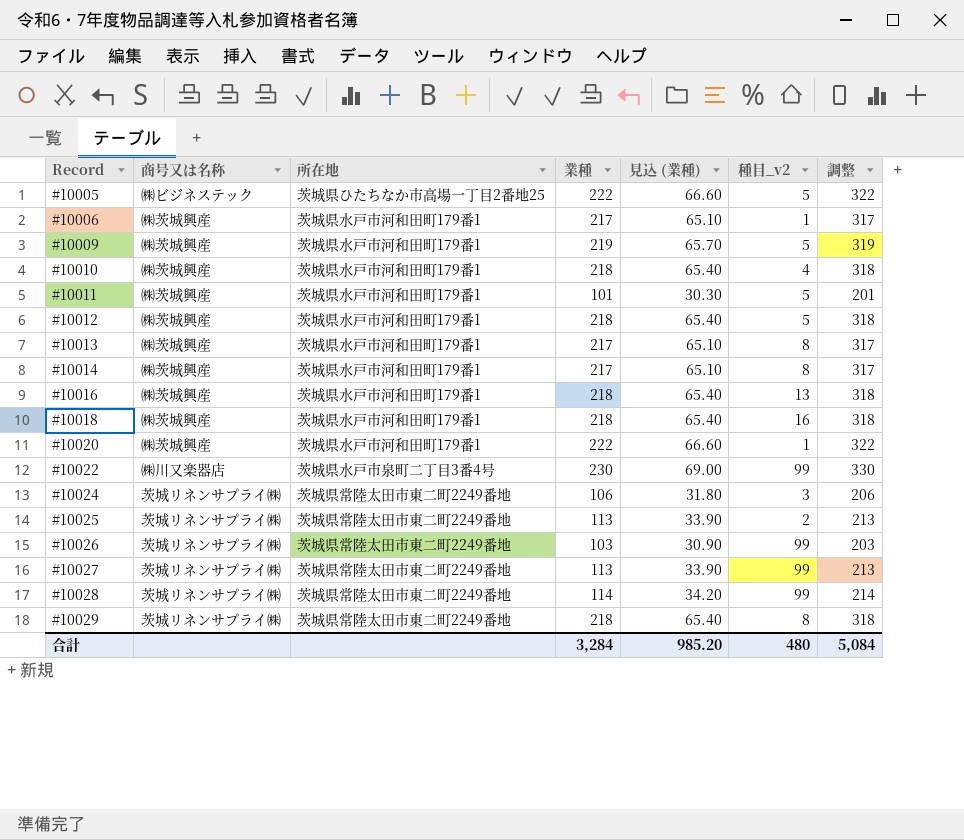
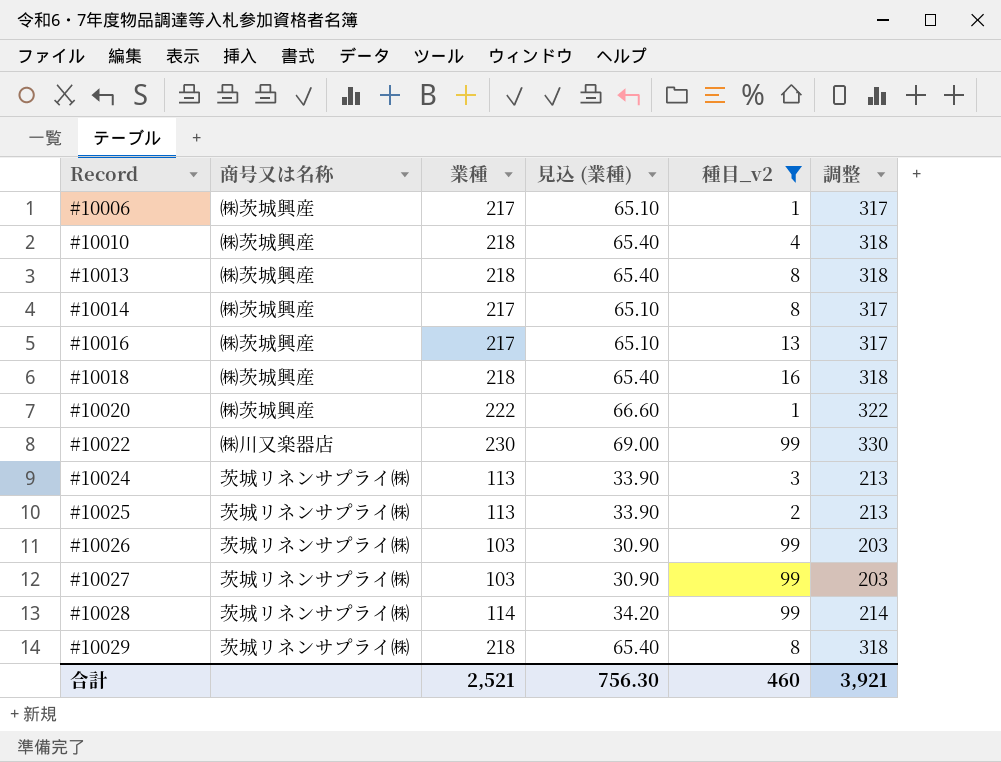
filter: none -> 種目_v2 != 5
column 所在地 | position: 3 -> none
#10013 | 業種: 217 -> 218
#10013 | 見込 (業種): 65.10 -> 65.40
#10013 | 調整: 317 -> 318
#10016 | 業種: 218 -> 217
#10016 | 見込 (業種): 65.40 -> 65.10
#10016 | 調整: 318 -> 317
#10024 | 業種: 106 -> 113
#10024 | 見込 (業種): 31.80 -> 33.90
#10024 | 調整: 206 -> 213
#10027 | 業種: 113 -> 103
#10027 | 見込 (業種): 33.90 -> 30.90
#10027 | 調整: 213 -> 203
合計 | 業種: 3,284 -> 2,521
合計 | 見込 (業種): 985.20 -> 756.30
合計 | 種目_v2: 480 -> 460
合計 | 調整: 5,084 -> 3,921

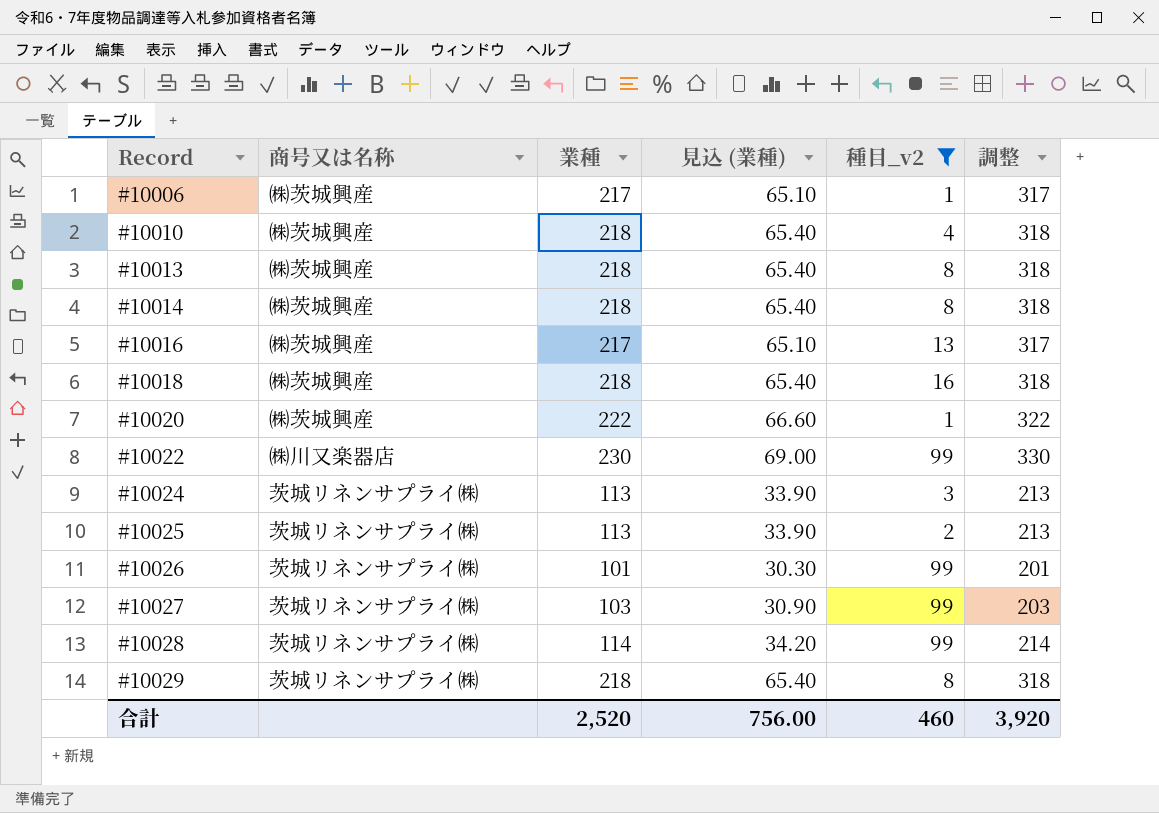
#10014 | 業種: 217 -> 218
#10014 | 見込 (業種): 65.10 -> 65.40
#10014 | 調整: 317 -> 318
#10026 | 業種: 103 -> 101
#10026 | 見込 (業種): 30.90 -> 30.30
#10026 | 調整: 203 -> 201
合計 | 業種: 2,521 -> 2,520
合計 | 見込 (業種): 756.30 -> 756.00
合計 | 調整: 3,921 -> 3,920

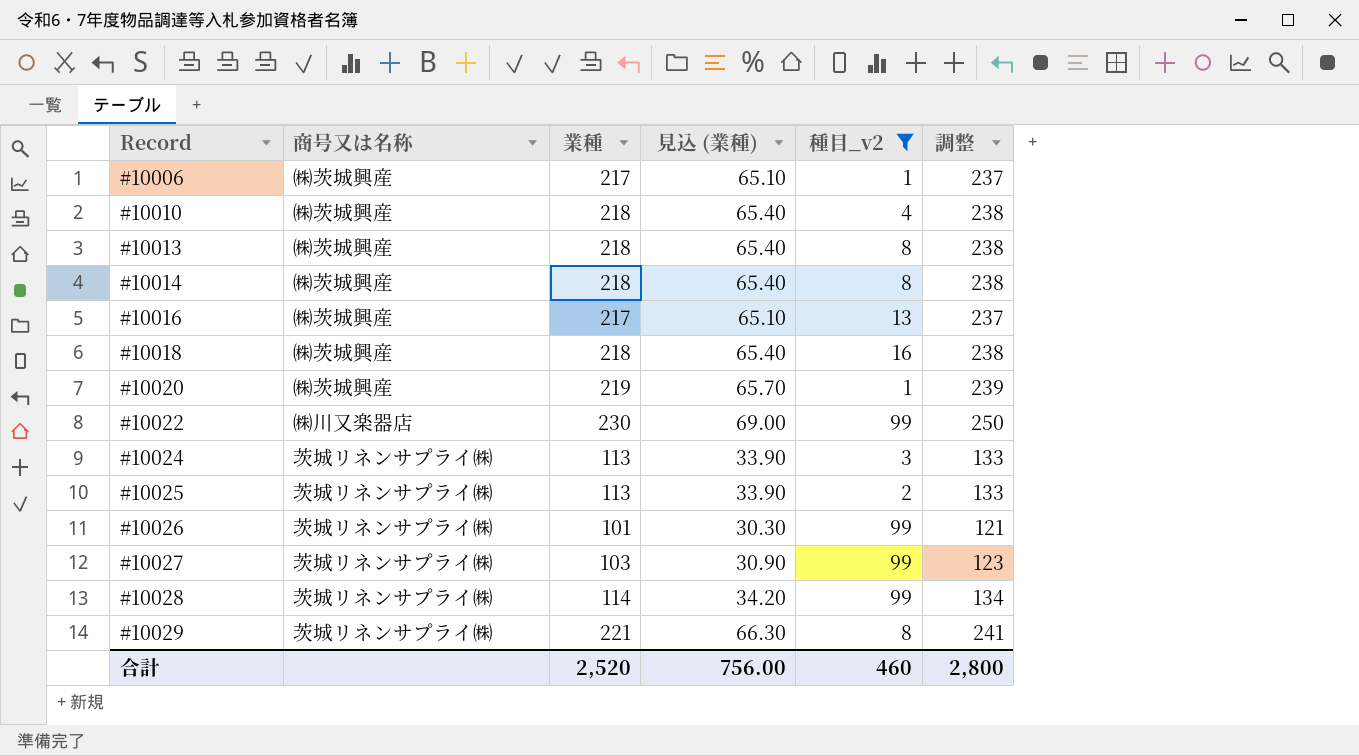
column 調整 | formula: [業種] + 100 -> [業種] + 20
#10020 | 業種: 222 -> 219
#10020 | 見込 (業種): 66.60 -> 65.70
#10029 | 業種: 218 -> 221
#10029 | 見込 (業種): 65.40 -> 66.30
合計 | 調整: 3,920 -> 2,800

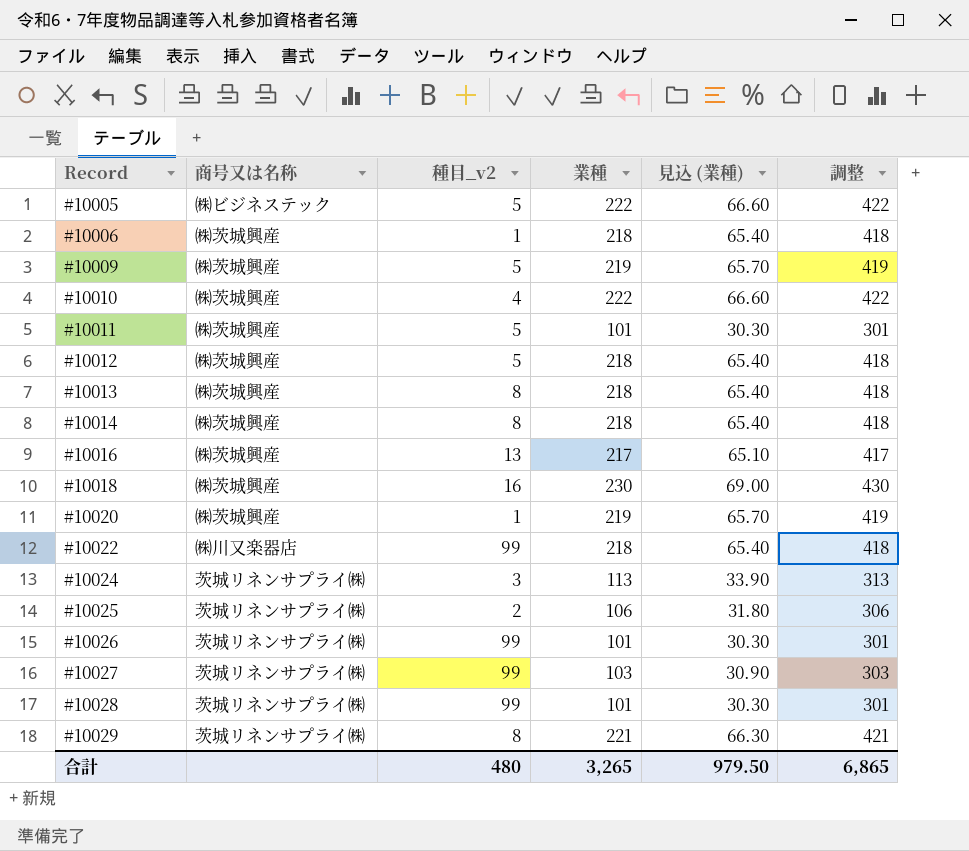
filter: 種目_v2 != 5 -> none
column 種目_v2 | position: 5 -> 3
column 調整 | formula: [業種] + 20 -> [業種] + 200
#10006 | 業種: 217 -> 218
#10006 | 見込 (業種): 65.10 -> 65.40
#10010 | 業種: 218 -> 222
#10010 | 見込 (業種): 65.40 -> 66.60
#10018 | 業種: 218 -> 230
#10018 | 見込 (業種): 65.40 -> 69.00
#10022 | 業種: 230 -> 218
#10022 | 見込 (業種): 69.00 -> 65.40
#10025 | 業種: 113 -> 106
#10025 | 見込 (業種): 33.90 -> 31.80
#10028 | 業種: 114 -> 101
#10028 | 見込 (業種): 34.20 -> 30.30
合計 | 種目_v2: 460 -> 480
合計 | 業種: 2,520 -> 3,265
合計 | 見込 (業種): 756.00 -> 979.50
合計 | 調整: 2,800 -> 6,865

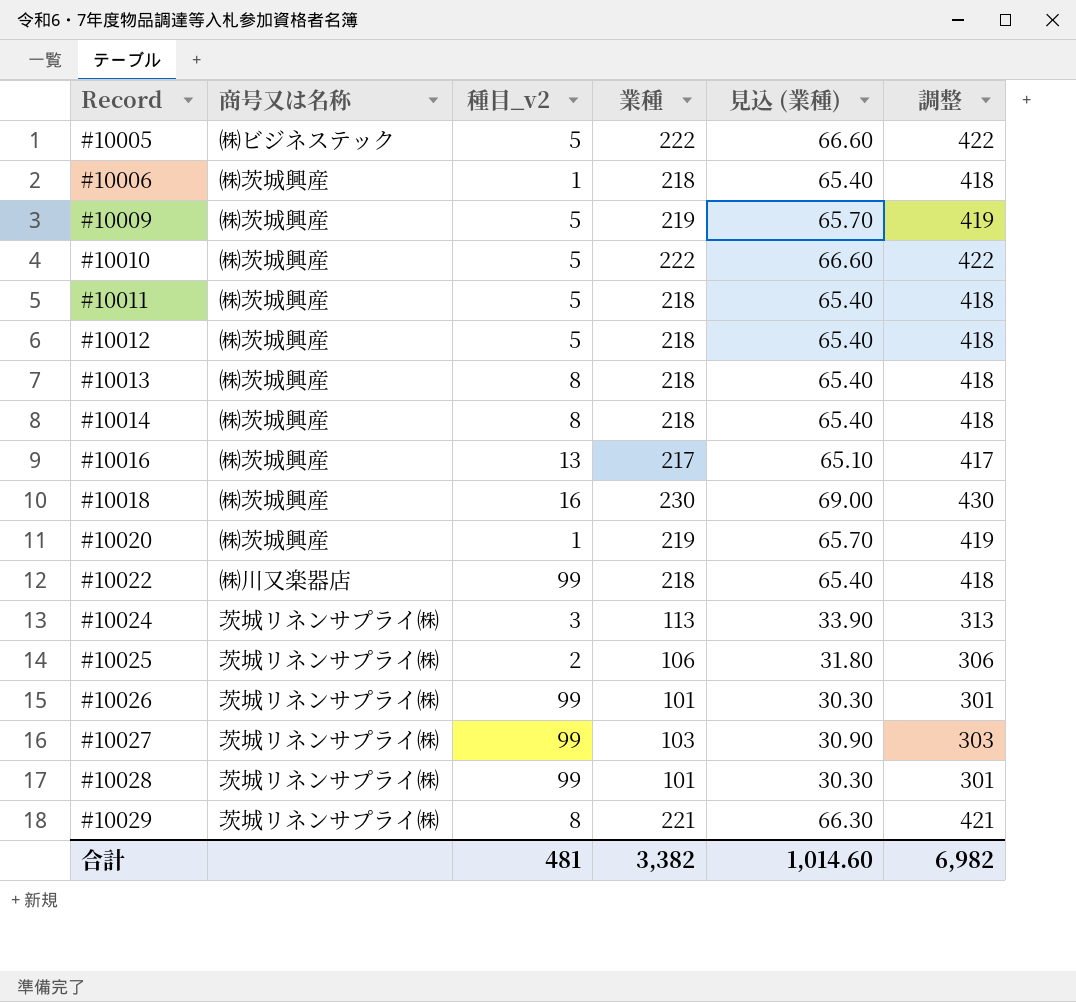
#10010 | 種目_v2: 4 -> 5
#10011 | 業種: 101 -> 218
#10011 | 見込 (業種): 30.30 -> 65.40
#10011 | 調整: 301 -> 418
合計 | 種目_v2: 480 -> 481
合計 | 業種: 3,265 -> 3,382
合計 | 見込 (業種): 979.50 -> 1,014.60
合計 | 調整: 6,865 -> 6,982

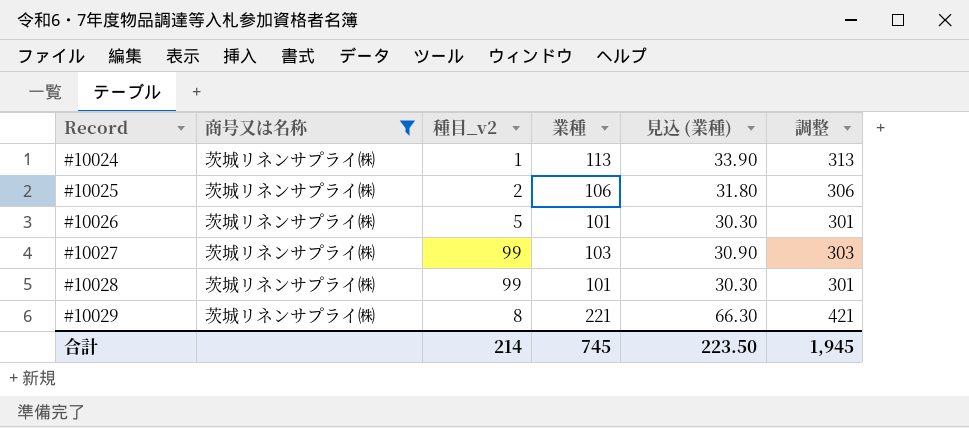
filter: none -> 商号又は名称 = 茨城リネンサプライ㈱
#10024 | 種目_v2: 3 -> 1
#10026 | 種目_v2: 99 -> 5
合計 | 種目_v2: 481 -> 214
合計 | 業種: 3,382 -> 745
合計 | 見込 (業種): 1,014.60 -> 223.50
合計 | 調整: 6,982 -> 1,945

